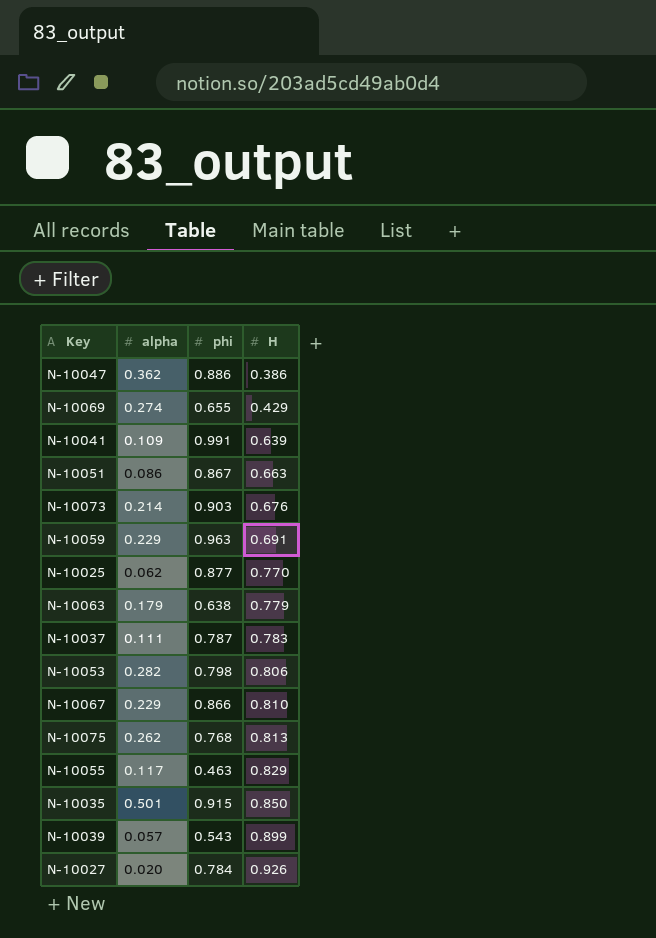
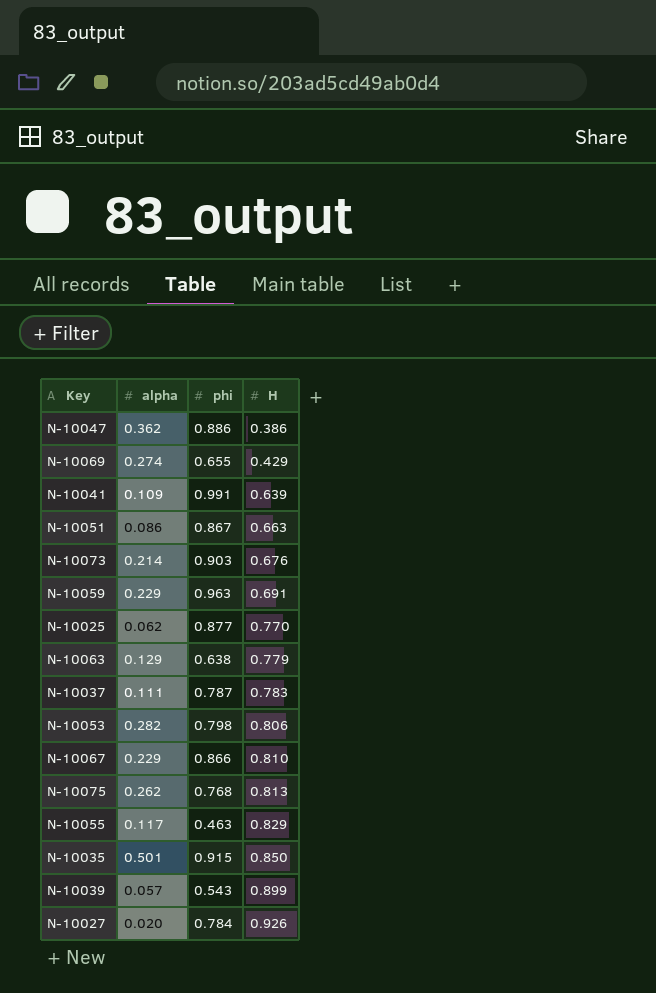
N-10063 | alpha: 0.179 -> 0.129

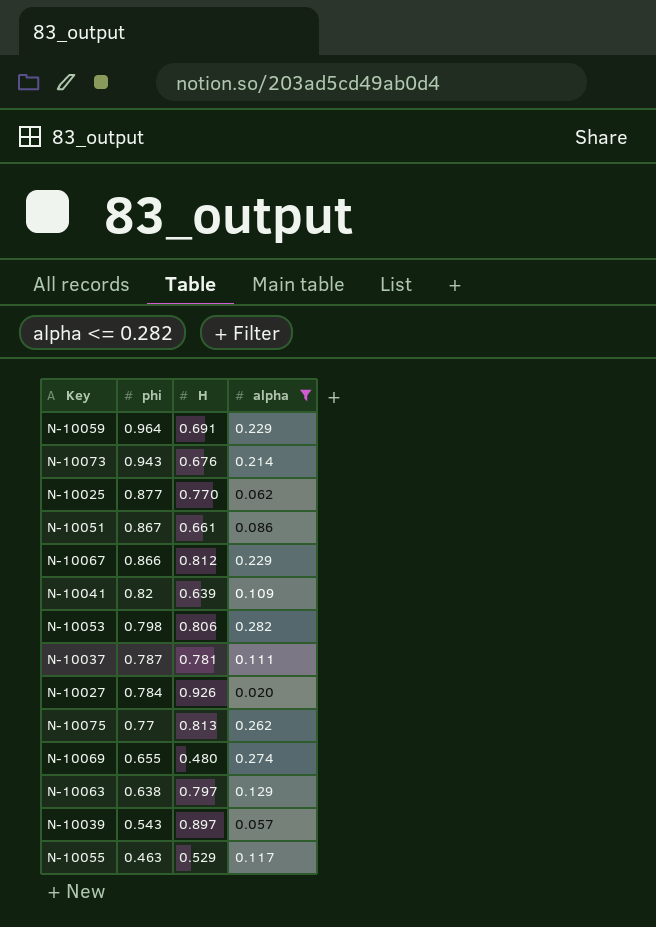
filter: none -> alpha <= 0.282
row order: H ascending -> phi descending
column alpha | position: 2 -> 4
N-10059 | phi: 0.963 -> 0.964
N-10073 | phi: 0.903 -> 0.943
N-10051 | H: 0.663 -> 0.661
N-10067 | H: 0.810 -> 0.812
N-10041 | phi: 0.991 -> 0.82
N-10037 | H: 0.783 -> 0.781
N-10075 | phi: 0.768 -> 0.77
N-10069 | H: 0.429 -> 0.480
N-10063 | H: 0.779 -> 0.797
N-10039 | H: 0.899 -> 0.897
N-10055 | H: 0.829 -> 0.529

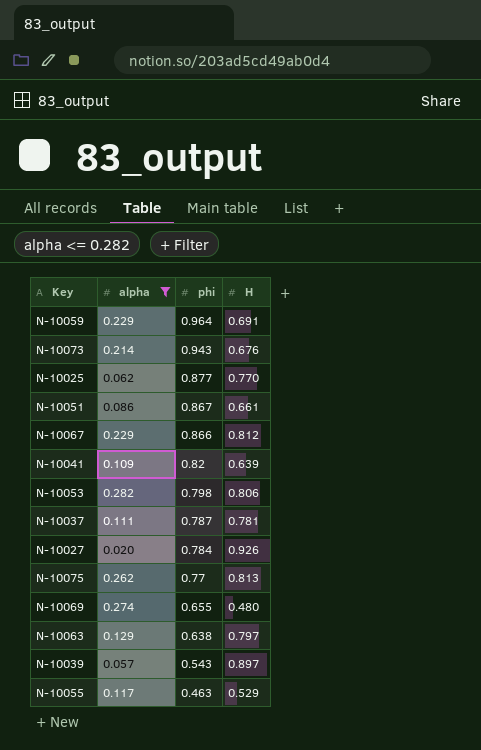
column alpha | position: 4 -> 2

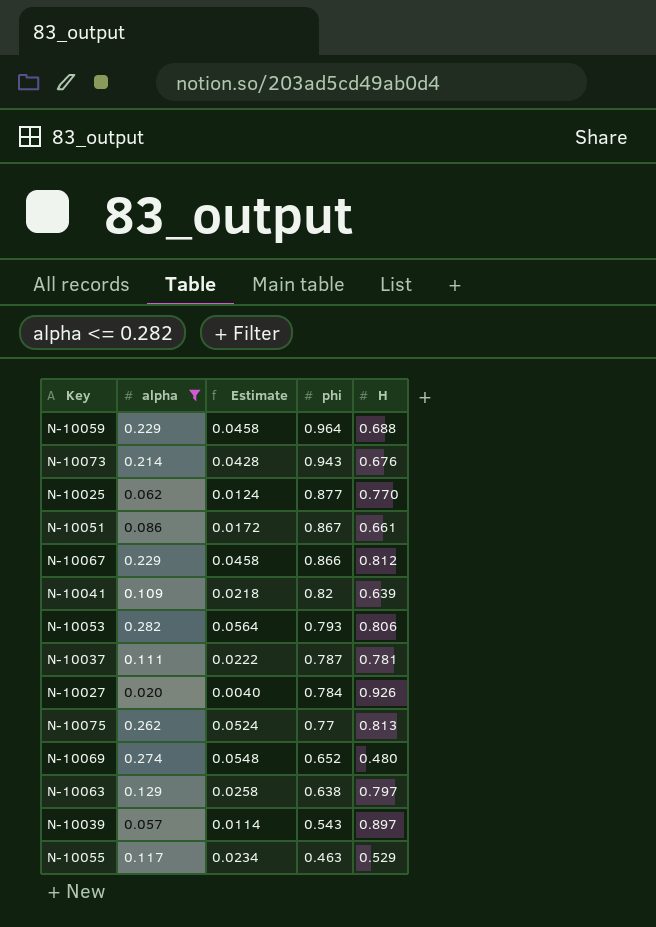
column Estimate | formula: none -> [alpha] * 0.2
N-10059 | H: 0.691 -> 0.688
N-10053 | phi: 0.798 -> 0.793
N-10069 | phi: 0.655 -> 0.652

